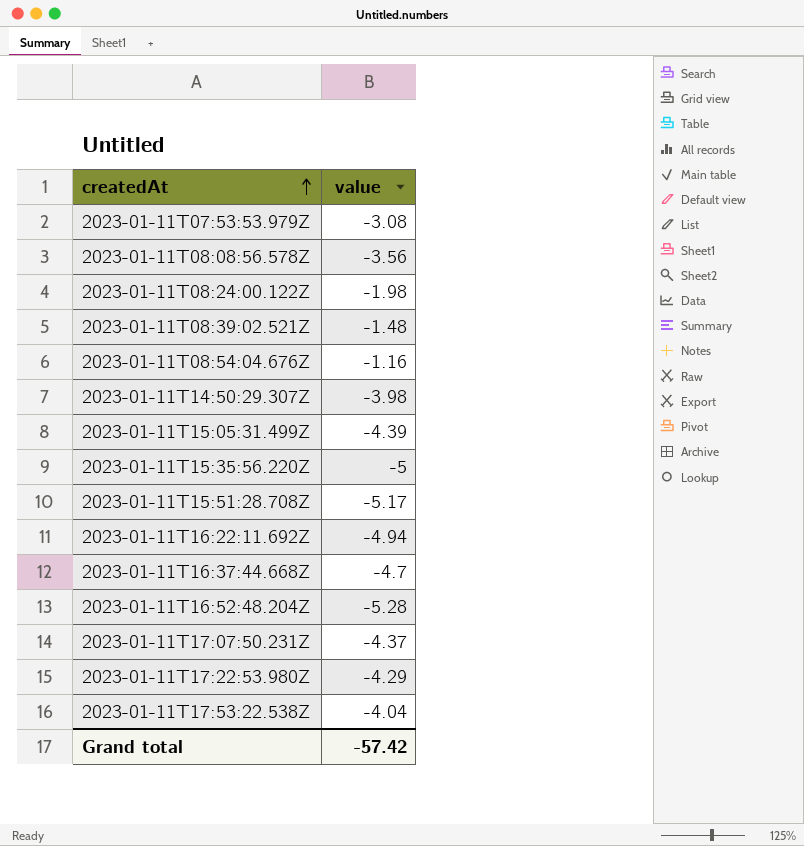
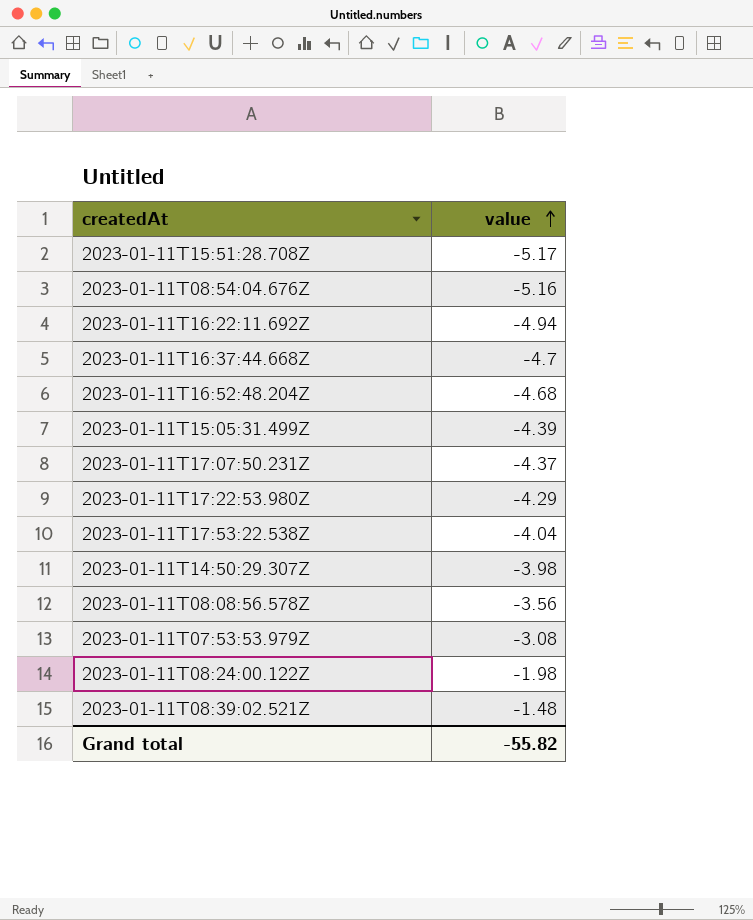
row order: createdAt ascending -> value ascending
row 2023-01-11T15:35:56.220Z: -5 -> none
2023-01-11T08:54:04.676Z | value: -1.16 -> -5.16
2023-01-11T16:52:48.204Z | value: -5.28 -> -4.68
Grand total | value: -57.42 -> -55.82

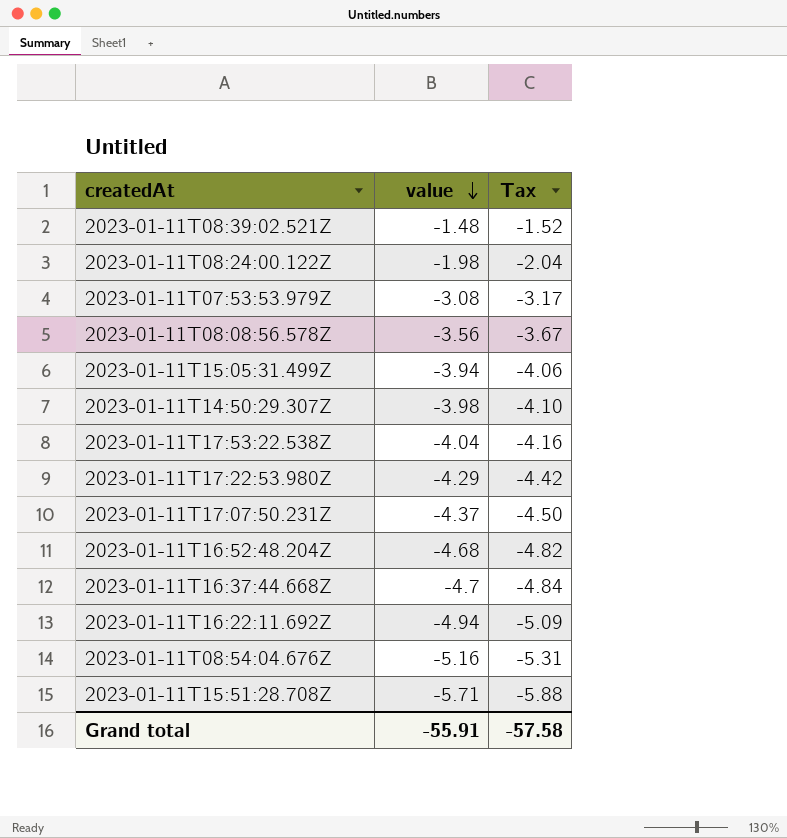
row order: value ascending -> value descending
column Tax | formula: none -> [value] * 1.03
2023-01-11T15:05:31.499Z | value: -4.39 -> -3.94
2023-01-11T15:51:28.708Z | value: -5.17 -> -5.71
Grand total | value: -55.82 -> -55.91

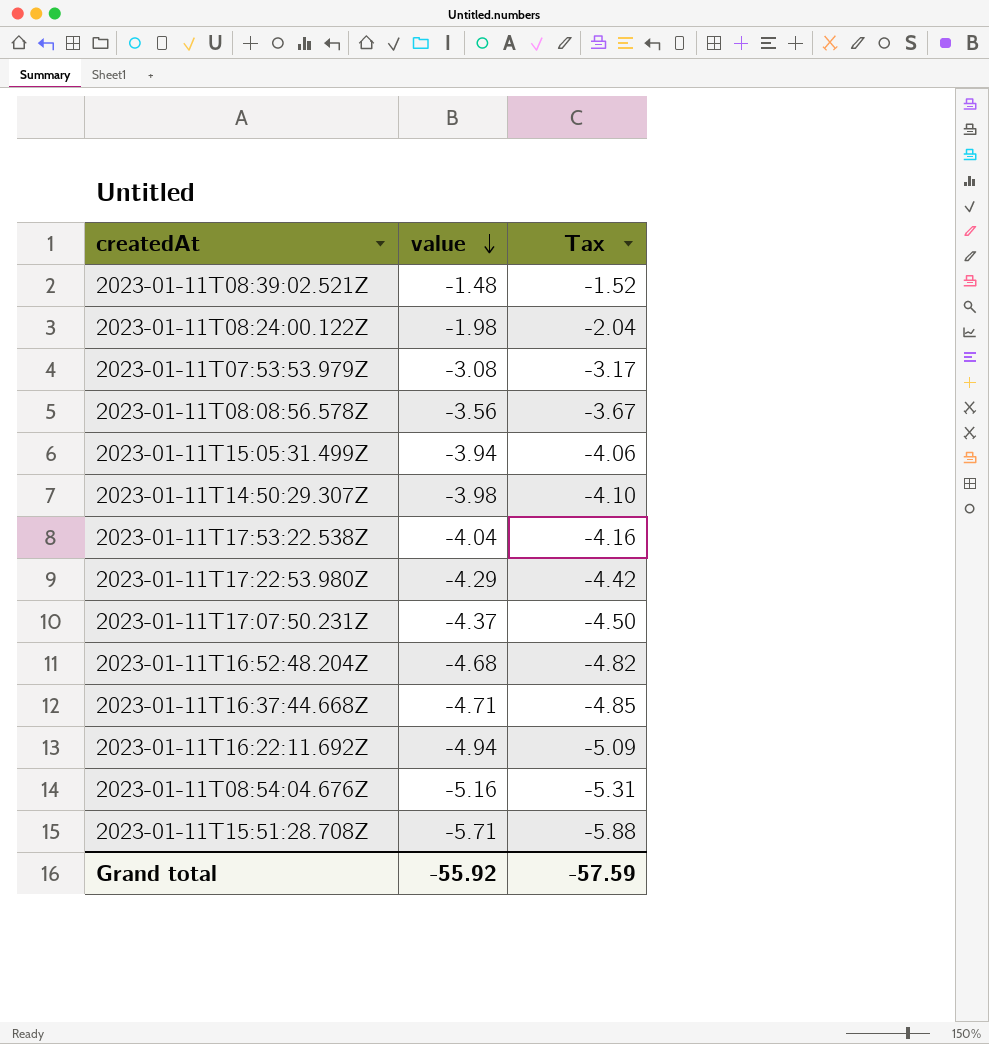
2023-01-11T16:37:44.668Z | value: -4.7 -> -4.71
2023-01-11T16:37:44.668Z | Tax: -4.84 -> -4.85
Grand total | value: -55.91 -> -55.92
Grand total | Tax: -57.58 -> -57.59

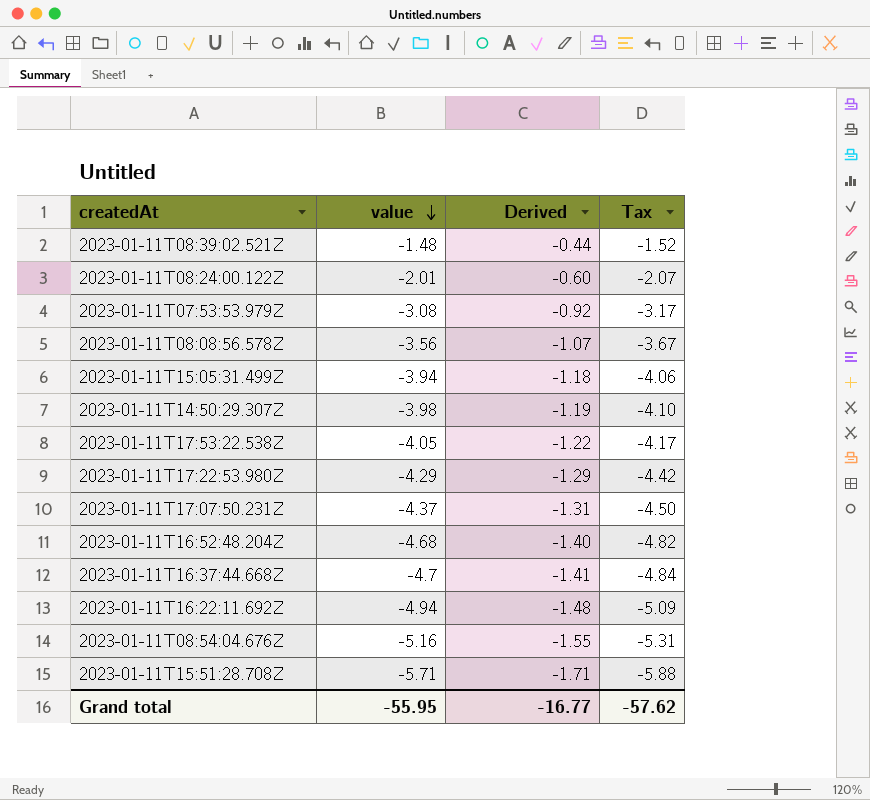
column Derived | formula: none -> [value] * 0.3
2023-01-11T08:24:00.122Z | value: -1.98 -> -2.01
2023-01-11T08:24:00.122Z | Tax: -2.04 -> -2.07
2023-01-11T17:53:22.538Z | value: -4.04 -> -4.05
2023-01-11T17:53:22.538Z | Tax: -4.16 -> -4.17
2023-01-11T16:37:44.668Z | value: -4.71 -> -4.7
2023-01-11T16:37:44.668Z | Tax: -4.85 -> -4.84
Grand total | value: -55.92 -> -55.95
Grand total | Tax: -57.59 -> -57.62

